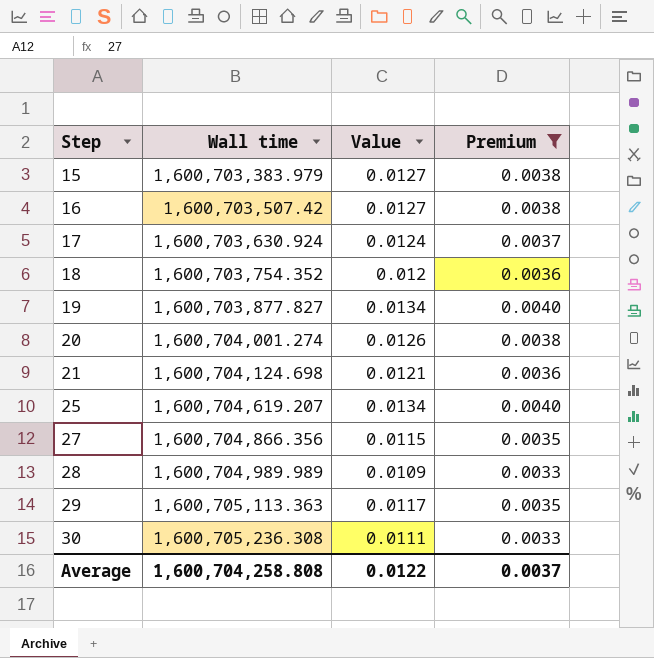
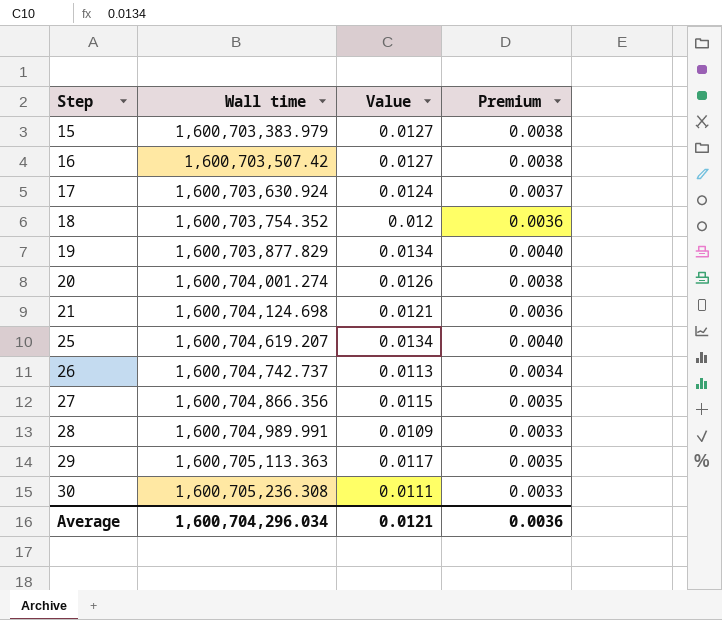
filter: Premium != 0.0034 -> none
19 | Wall time: 1,600,703,877.827 -> 1,600,703,877.829
28 | Wall time: 1,600,704,989.989 -> 1,600,704,989.991
Average | Wall time: 1,600,704,258.808 -> 1,600,704,296.034
Average | Value: 0.0122 -> 0.0121
Average | Premium: 0.0037 -> 0.0036

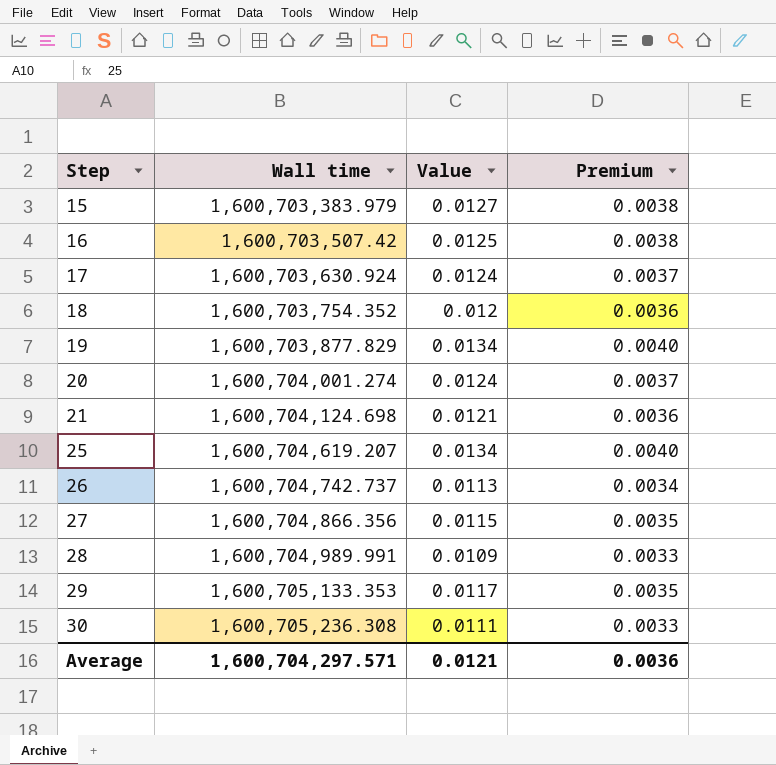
16 | Value: 0.0127 -> 0.0125
20 | Value: 0.0126 -> 0.0124
20 | Premium: 0.0038 -> 0.0037
29 | Wall time: 1,600,705,113.363 -> 1,600,705,133.353
Average | Wall time: 1,600,704,296.034 -> 1,600,704,297.571

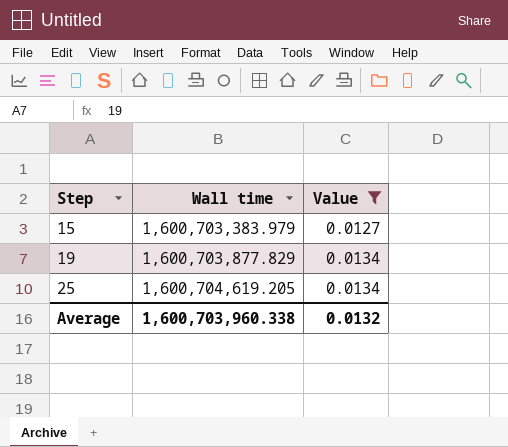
filter: none -> Value >= 0.0127
column Premium | formula: [Value] * 0.3 -> none
25 | Wall time: 1,600,704,619.207 -> 1,600,704,619.205
Average | Wall time: 1,600,704,297.571 -> 1,600,703,960.338
Average | Value: 0.0121 -> 0.0132

